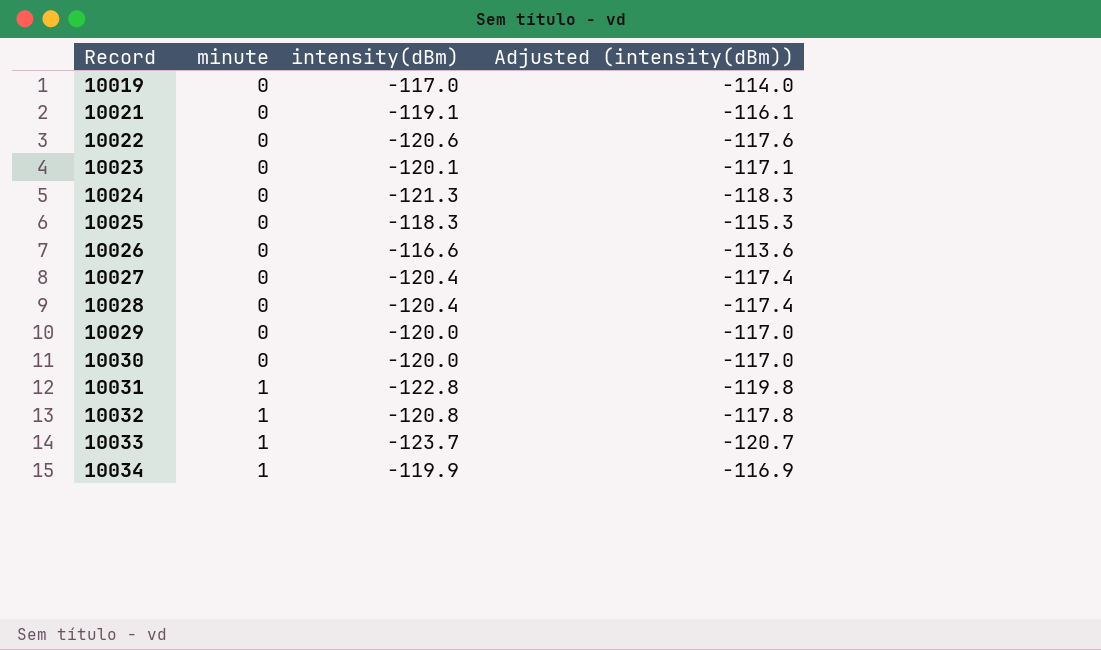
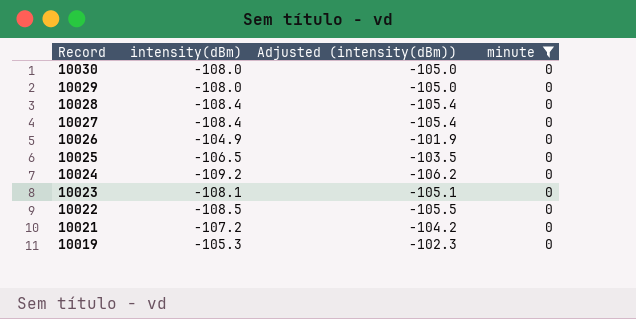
filter: none -> minute = 0
row order: Record ascending -> Record descending
column minute | position: 2 -> 4
10030 | intensity(dBm): -120.0 -> -108.0
10030 | Adjusted (intensity(dBm)): -117.0 -> -105.0
10029 | intensity(dBm): -120.0 -> -108.0
10029 | Adjusted (intensity(dBm)): -117.0 -> -105.0
10028 | intensity(dBm): -120.4 -> -108.4
10028 | Adjusted (intensity(dBm)): -117.4 -> -105.4
10027 | intensity(dBm): -120.4 -> -108.4
10027 | Adjusted (intensity(dBm)): -117.4 -> -105.4
10026 | intensity(dBm): -116.6 -> -104.9
10026 | Adjusted (intensity(dBm)): -113.6 -> -101.9
10025 | intensity(dBm): -118.3 -> -106.5
10025 | Adjusted (intensity(dBm)): -115.3 -> -103.5
10024 | intensity(dBm): -121.3 -> -109.2
10024 | Adjusted (intensity(dBm)): -118.3 -> -106.2
10023 | intensity(dBm): -120.1 -> -108.1
10023 | Adjusted (intensity(dBm)): -117.1 -> -105.1
10022 | intensity(dBm): -120.6 -> -108.5
10022 | Adjusted (intensity(dBm)): -117.6 -> -105.5
10021 | intensity(dBm): -119.1 -> -107.2
10021 | Adjusted (intensity(dBm)): -116.1 -> -104.2
10019 | intensity(dBm): -117.0 -> -105.3
10019 | Adjusted (intensity(dBm)): -114.0 -> -102.3

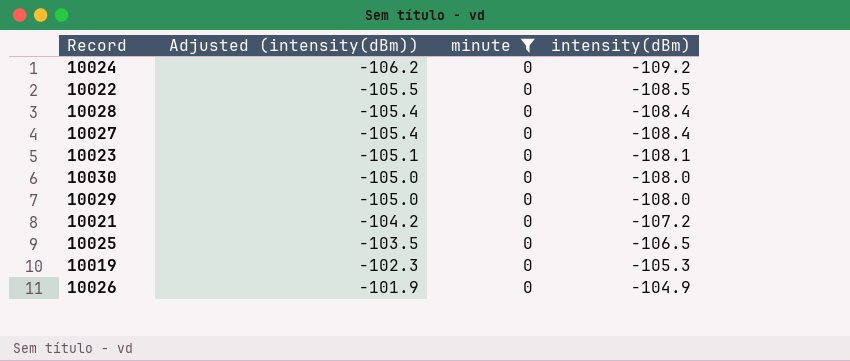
row order: Record descending -> Adjusted (intensity(dBm)) ascending
column intensity(dBm) | position: 2 -> 4

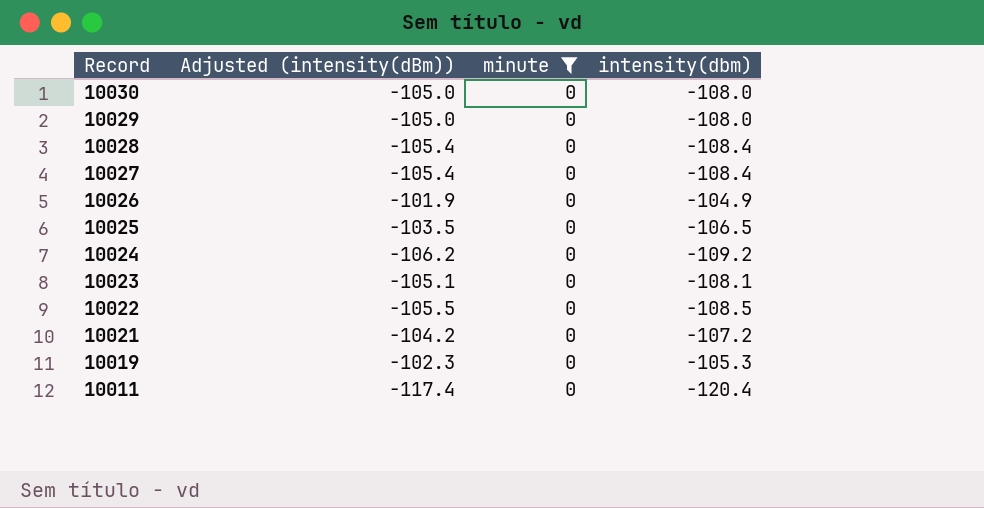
row order: Adjusted (intensity(dBm)) ascending -> Record descending
column name: intensity(dBm) -> intensity(dbm)
row 10011: none -> -117.4 | 0 | -120.4

